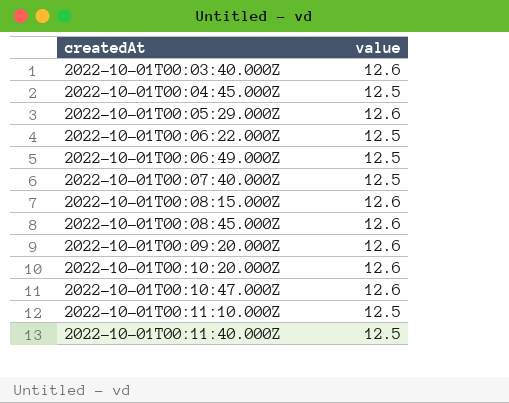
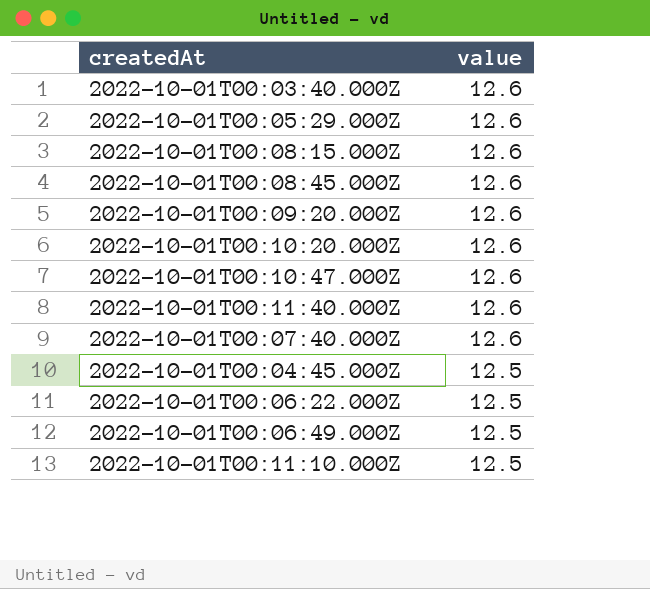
row order: createdAt ascending -> value descending
2022-10-01T00:11:40.000Z | value: 12.5 -> 12.6
2022-10-01T00:07:40.000Z | value: 12.5 -> 12.6

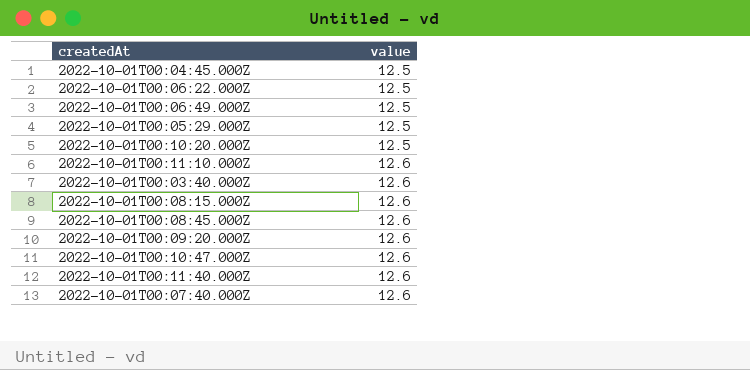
row order: value descending -> value ascending
2022-10-01T00:05:29.000Z | value: 12.6 -> 12.5
2022-10-01T00:10:20.000Z | value: 12.6 -> 12.5
2022-10-01T00:11:10.000Z | value: 12.5 -> 12.6

